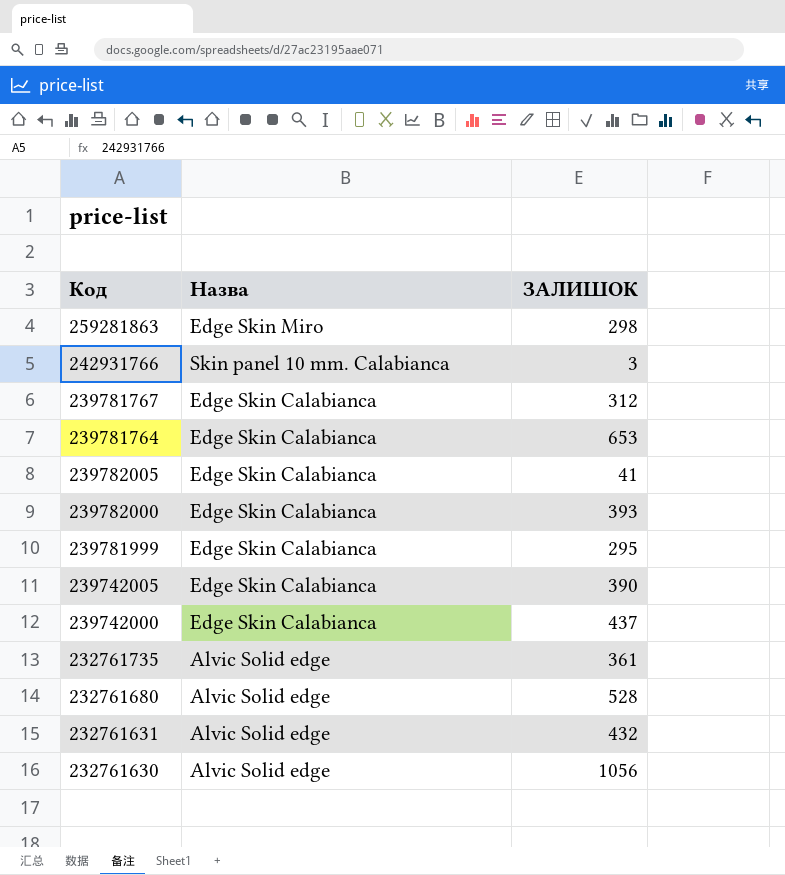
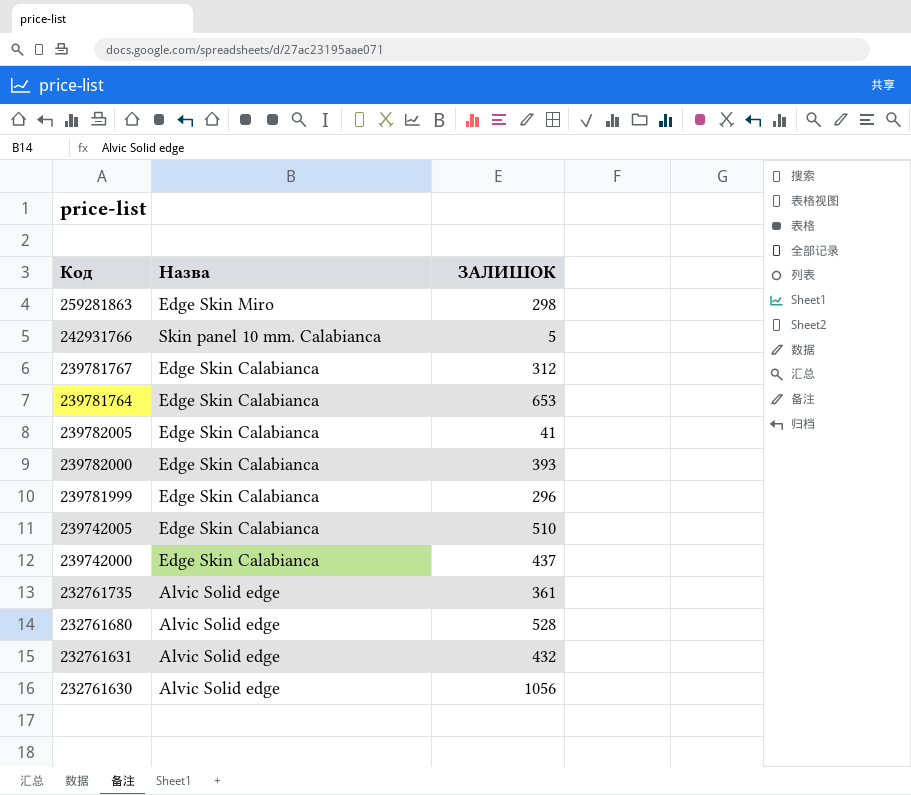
242931766 | ЗАЛИШОК: 3 -> 5
239781999 | ЗАЛИШОК: 295 -> 296
239742005 | ЗАЛИШОК: 390 -> 510

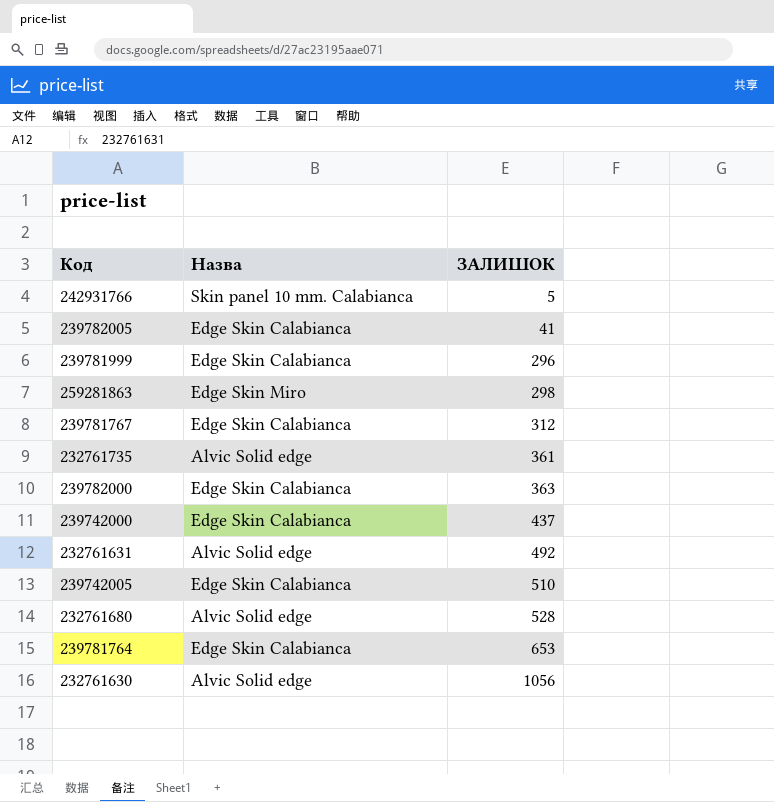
row order: none -> ЗАЛИШОК ascending
239782000 | ЗАЛИШОК: 393 -> 363
232761631 | ЗАЛИШОК: 432 -> 492

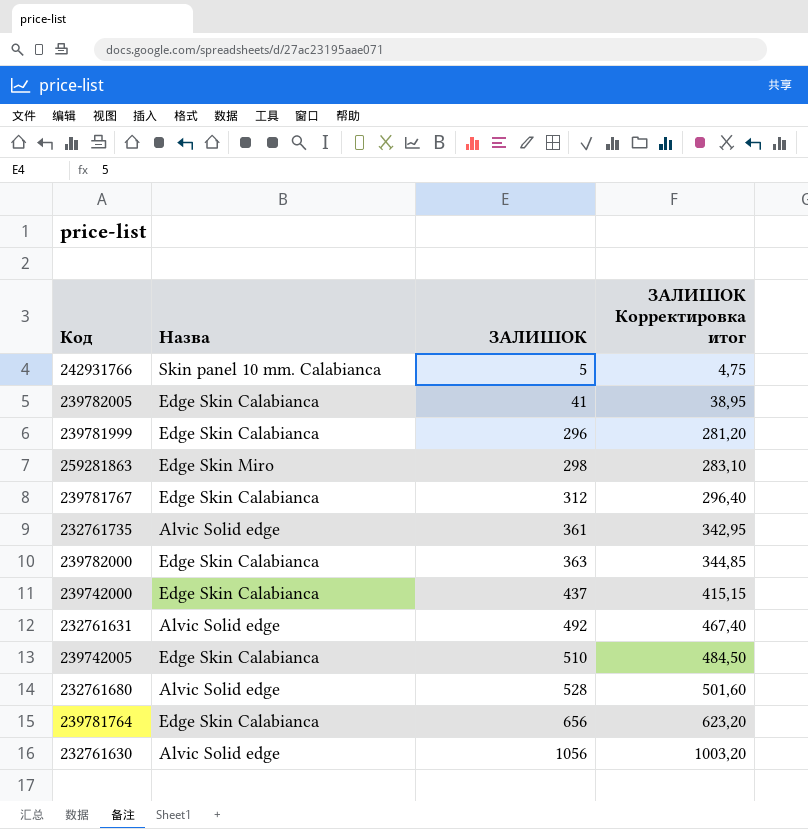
column ЗАЛИШОК Корректировка итог | formula: none -> [ЗАЛИШОК] * 0,95
239781764 | ЗАЛИШОК: 653 -> 656

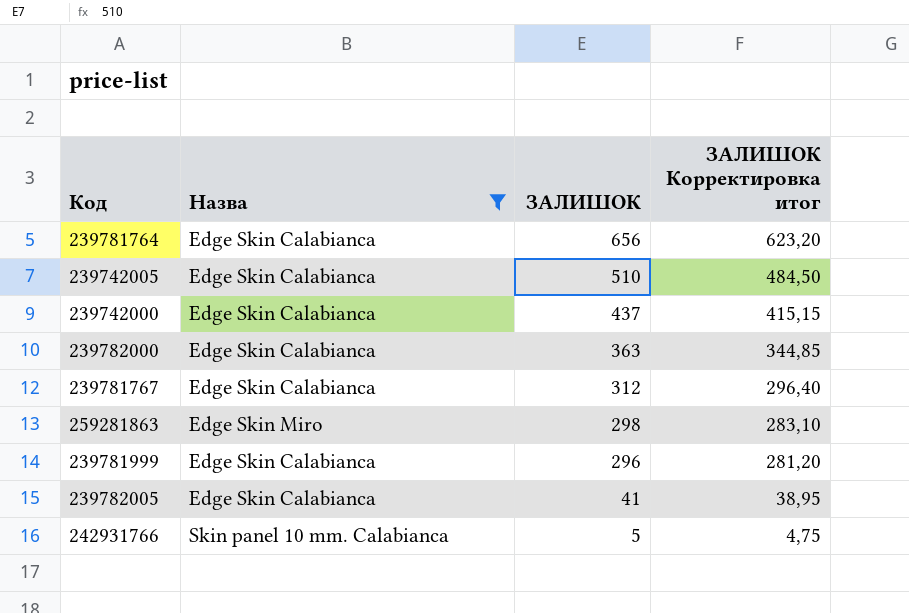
filter: none -> Назва != Alvic Solid edge
row order: ЗАЛИШОК ascending -> ЗАЛИШОК descending

